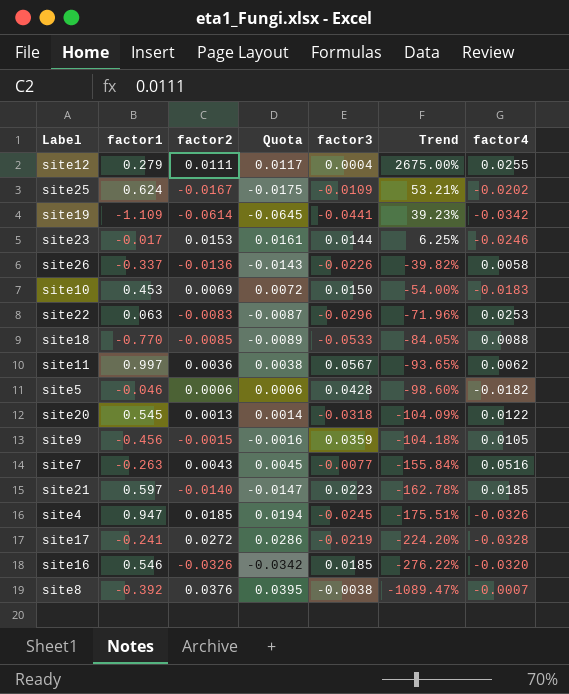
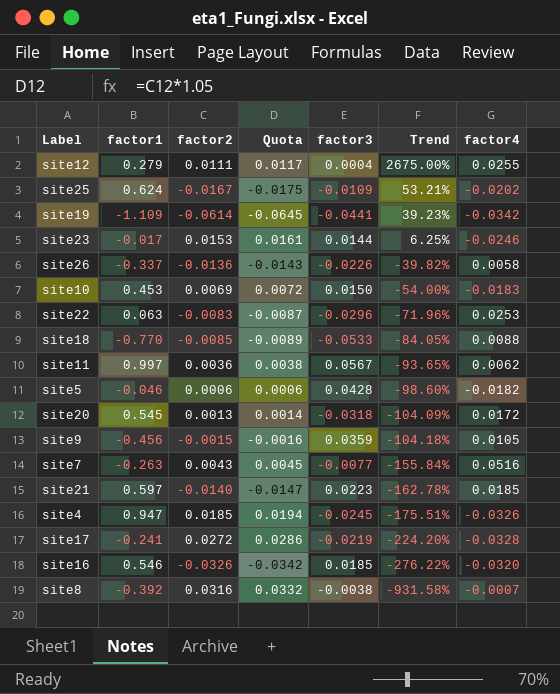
site20 | factor4: 0.0122 -> 0.0172
site8 | factor2: 0.0376 -> 0.0316
site8 | Quota: 0.0395 -> 0.0332
site8 | Trend: -1089.47% -> -931.58%

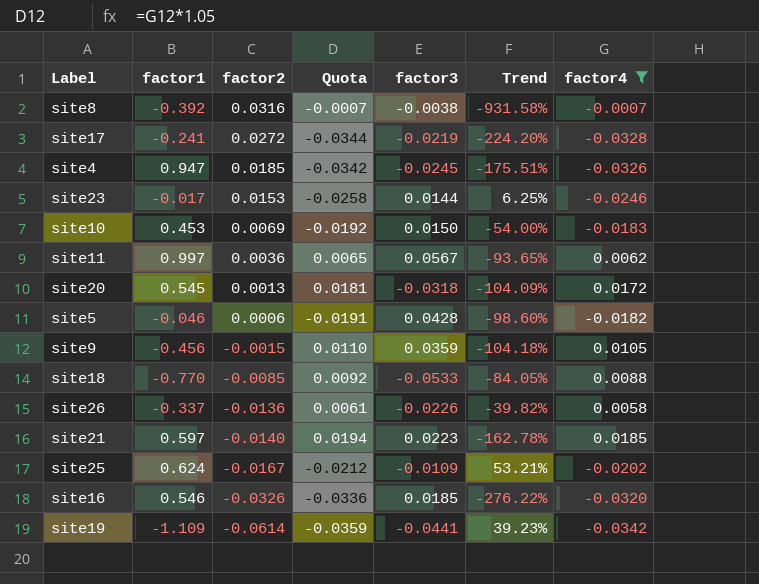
filter: none -> factor4 <= 0.0185
row order: Trend descending -> factor2 descending
column Quota | formula: [factor2] * 1.05 -> [factor4] * 1.05

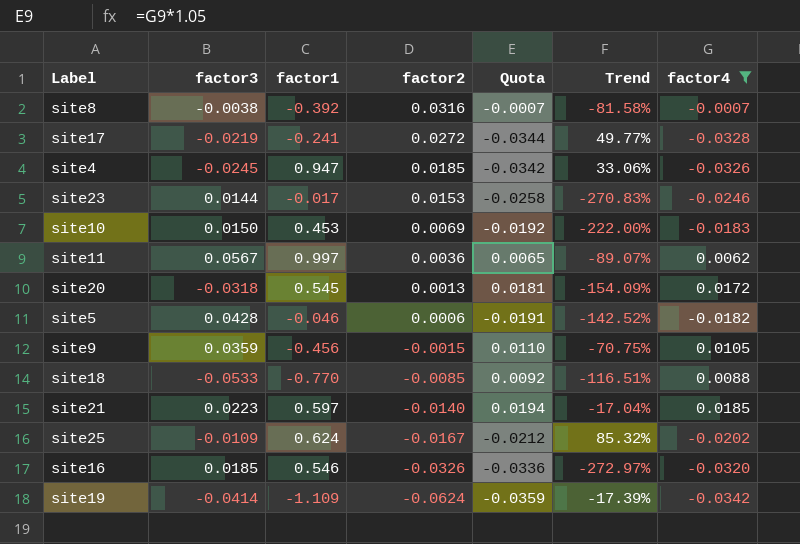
column factor3 | position: 5 -> 2
column Trend | formula: ([factor2] - [factor3]) / [factor3] -> ([factor4] - [factor3]) / [factor3]
row site26: -0.337 | -0.0136 | 0.0061 | -0.0226 | -39.82% | 0.0058 -> none
site19 | factor3: -0.0441 -> -0.0414
site19 | factor2: -0.0614 -> -0.0624

